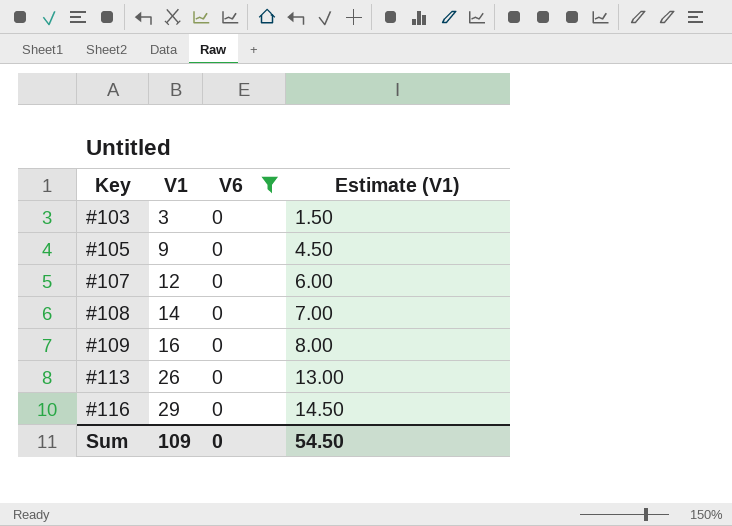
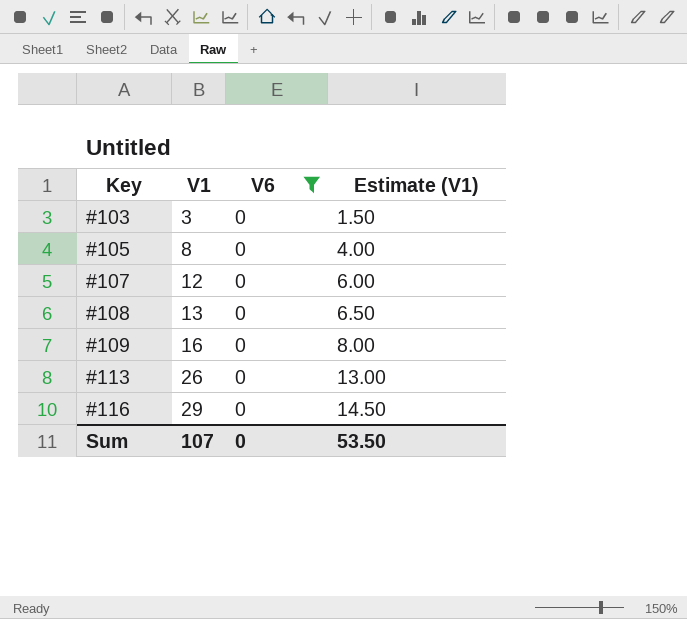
#105 | V1: 9 -> 8
#105 | Estimate (V1): 4.50 -> 4.00
#108 | V1: 14 -> 13
#108 | Estimate (V1): 7.00 -> 6.50
Sum | V1: 109 -> 107
Sum | Estimate (V1): 54.50 -> 53.50

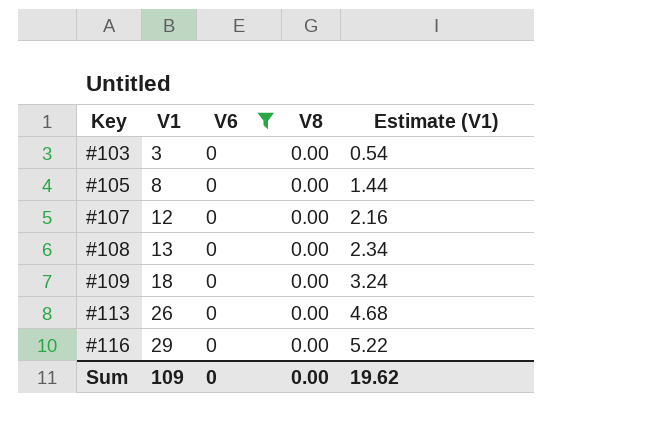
column V8 | position: none -> 4
column Estimate (V1) | formula: [V1] * 0.5 -> [V1] * 0.18
#109 | V1: 16 -> 18
Sum | V1: 107 -> 109
Sum | Estimate (V1): 53.50 -> 19.62

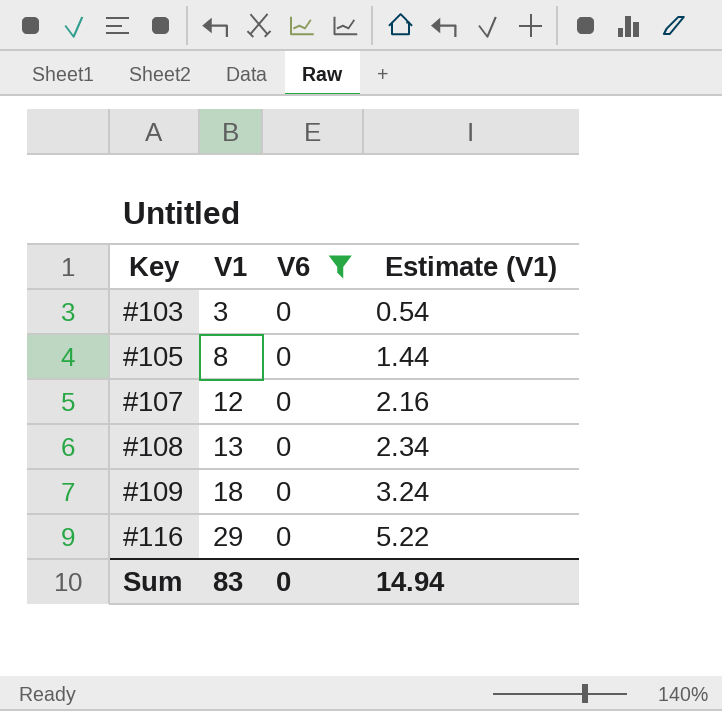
column V8 | position: 4 -> none
row #113: 26 | 0 | 0.00 | 4.68 -> none
Sum | V1: 109 -> 83
Sum | Estimate (V1): 19.62 -> 14.94

